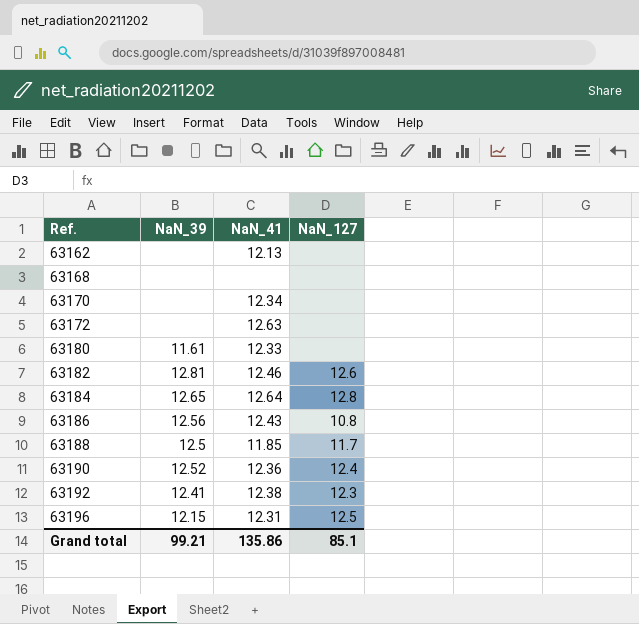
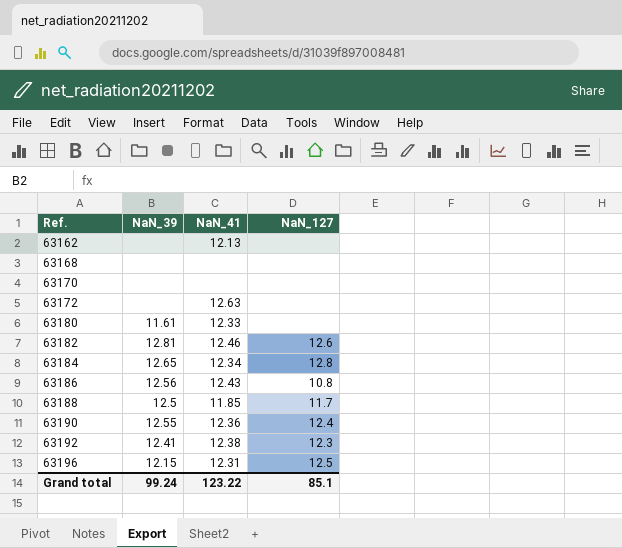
63170 | NaN_41: 12.34 -> none
63184 | NaN_41: 12.64 -> 12.34
63190 | NaN_39: 12.52 -> 12.55
Grand total | NaN_39: 99.21 -> 99.24
Grand total | NaN_41: 135.86 -> 123.22

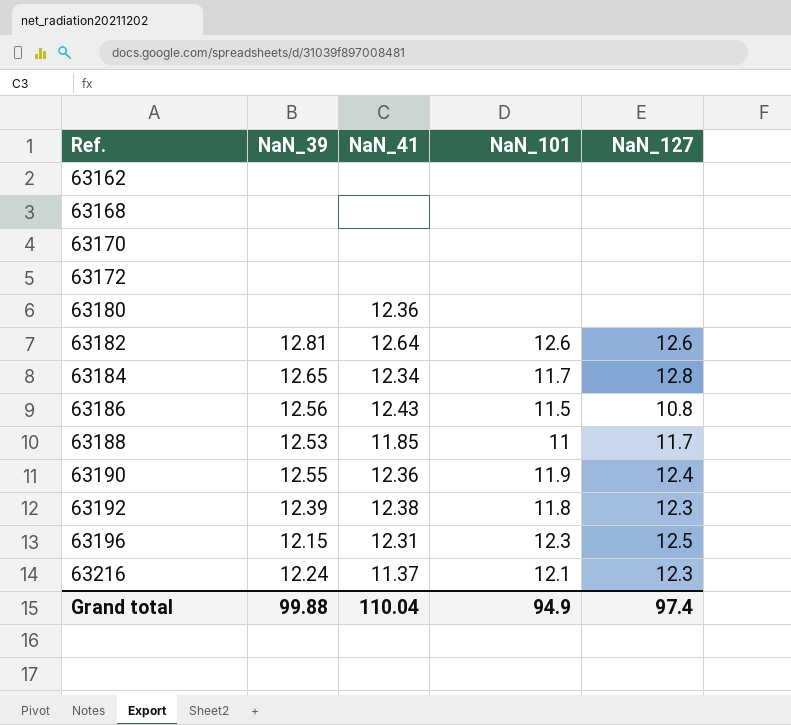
column NaN_101 | position: none -> 4
63162 | NaN_41: 12.13 -> none
63172 | NaN_41: 12.63 -> none
63180 | NaN_39: 11.61 -> none
63180 | NaN_41: 12.33 -> 12.36
63182 | NaN_41: 12.46 -> 12.64
63188 | NaN_39: 12.5 -> 12.53
63192 | NaN_39: 12.41 -> 12.39
row 63216: none -> 12.24 | 11.37 | 12.1 | 12.3
Grand total | NaN_39: 99.24 -> 99.88
Grand total | NaN_41: 123.22 -> 110.04
Grand total | NaN_127: 85.1 -> 97.4

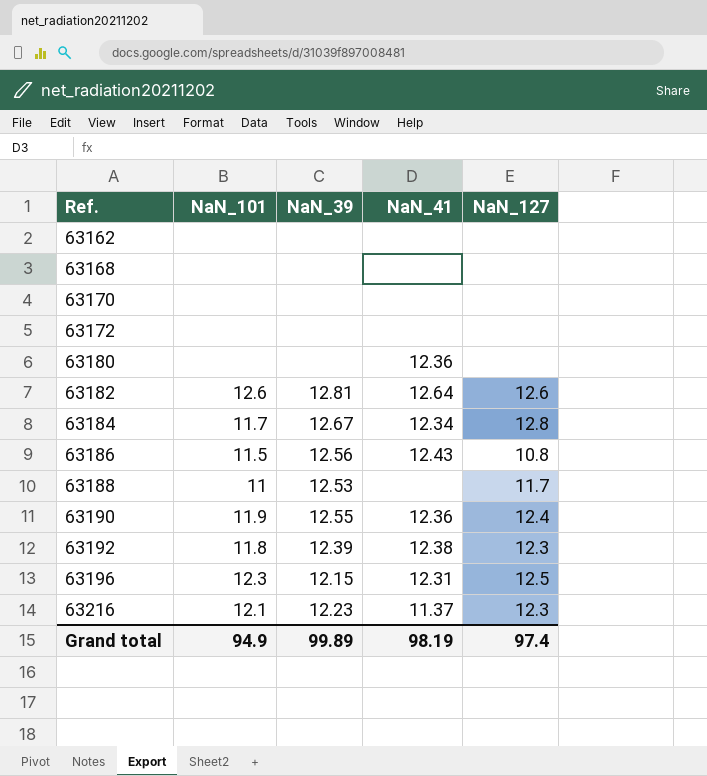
column NaN_101 | position: 4 -> 2
63184 | NaN_39: 12.65 -> 12.67
63188 | NaN_41: 11.85 -> none
63216 | NaN_39: 12.24 -> 12.23
Grand total | NaN_39: 99.88 -> 99.89
Grand total | NaN_41: 110.04 -> 98.19

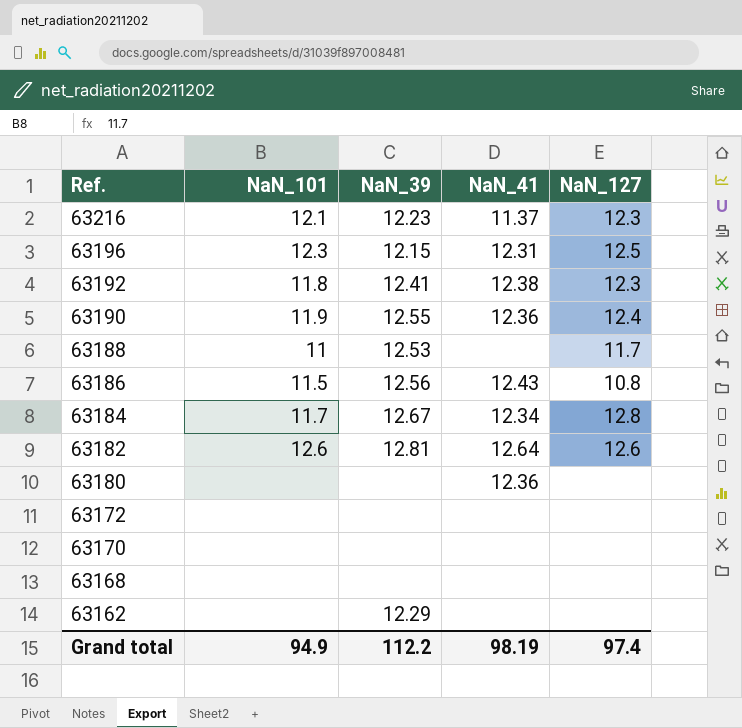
row order: Ref. ascending -> Ref. descending
63192 | NaN_39: 12.39 -> 12.41
63162 | NaN_39: none -> 12.29
Grand total | NaN_39: 99.89 -> 112.2

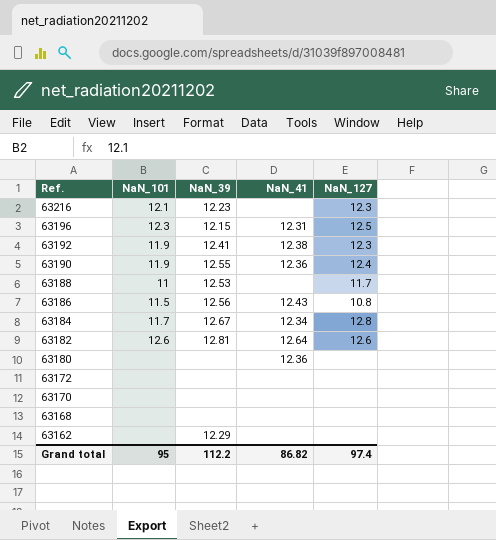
63216 | NaN_41: 11.37 -> none
63192 | NaN_101: 11.8 -> 11.9
Grand total | NaN_101: 94.9 -> 95
Grand total | NaN_41: 98.19 -> 86.82

